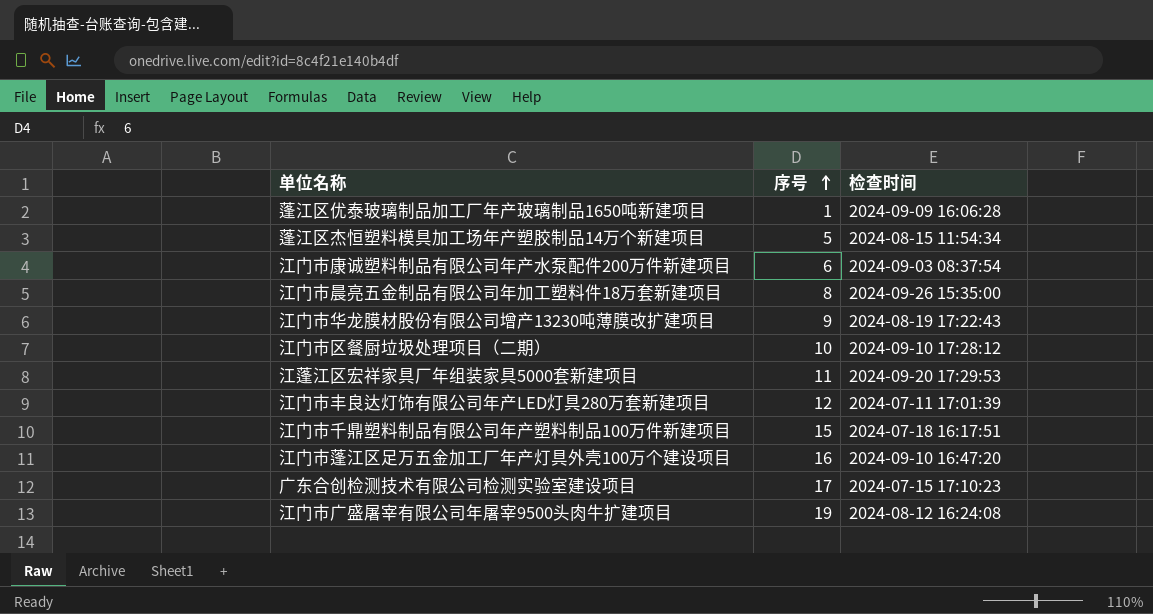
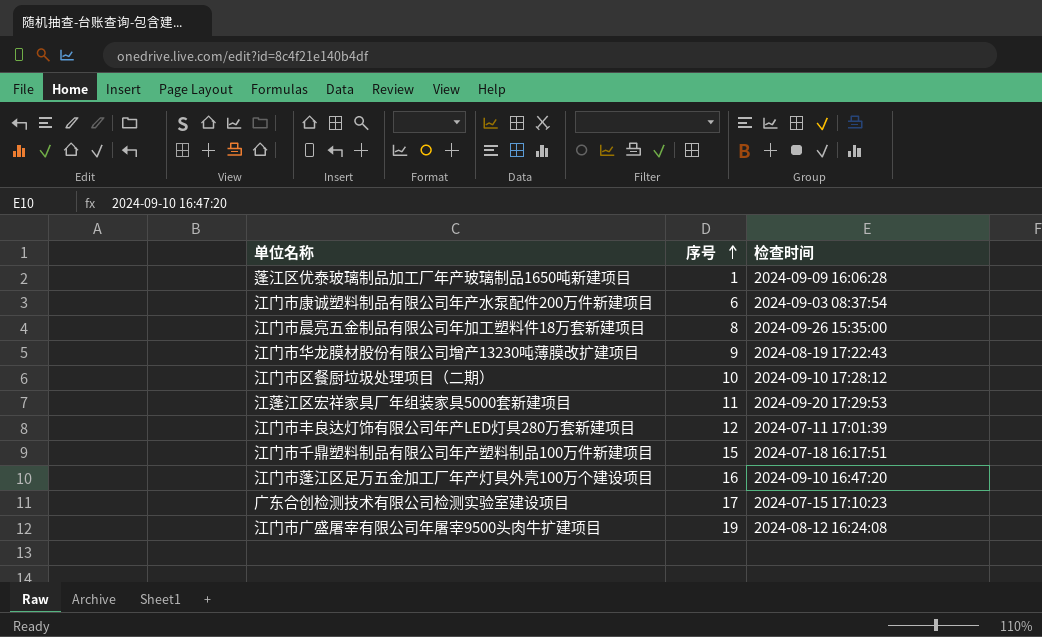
row 蓬江区杰恒塑料模具加工场年产塑胶制品14万个新建项目: 5 | 2024-08-15 11:54:34 -> none

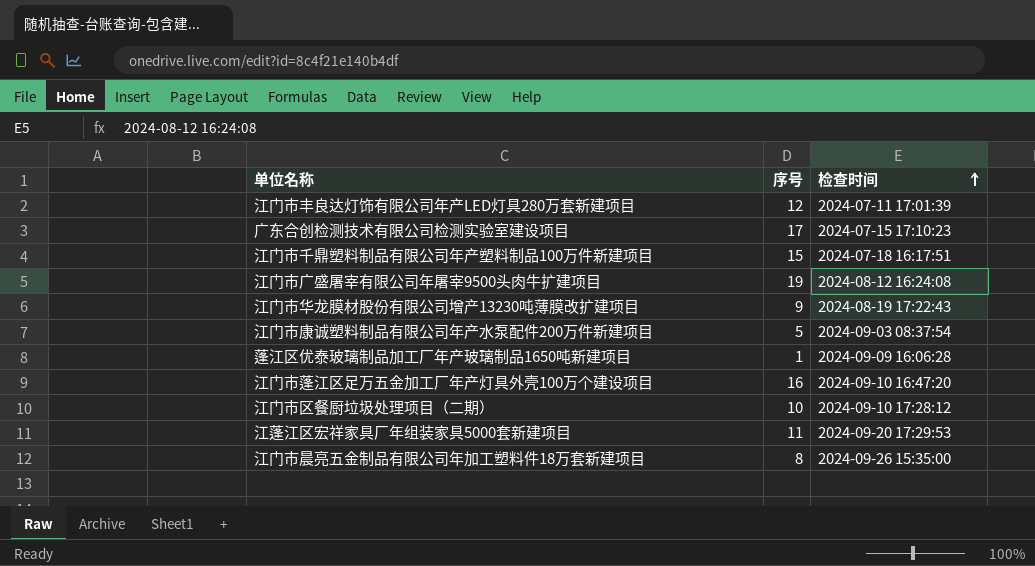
row order: 序号 ascending -> 检查时间 ascending
江门市康诚塑料制品有限公司年产水泵配件200万件新建项目 | 序号: 6 -> 5

